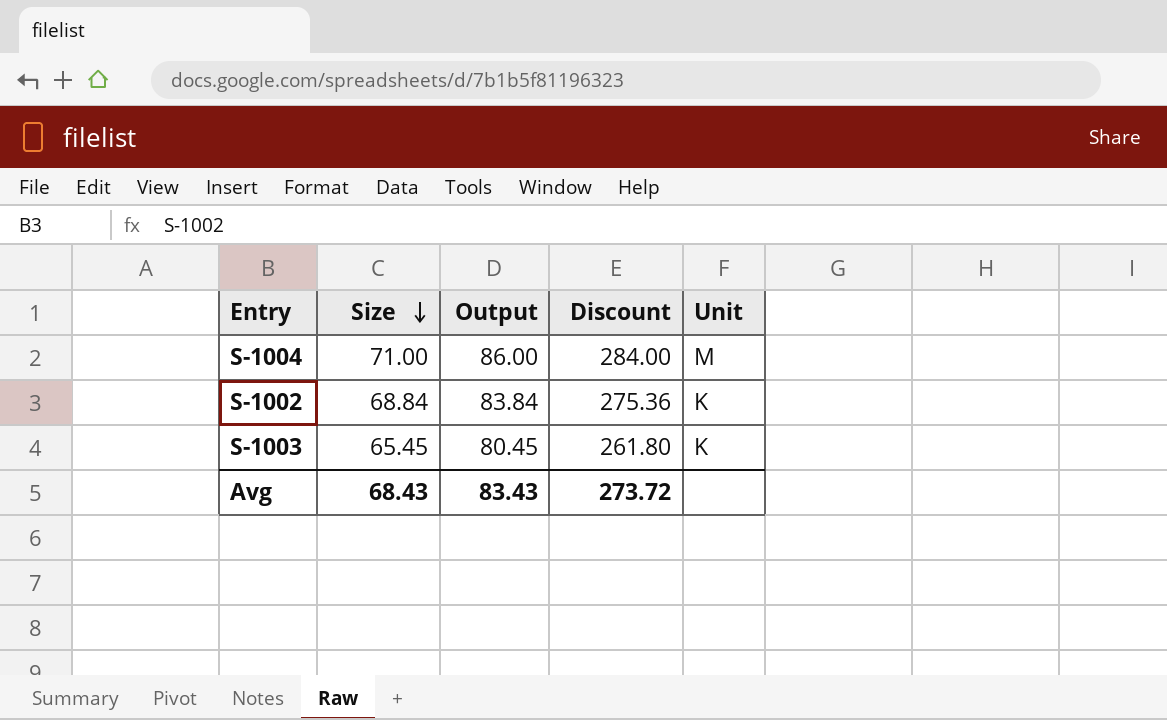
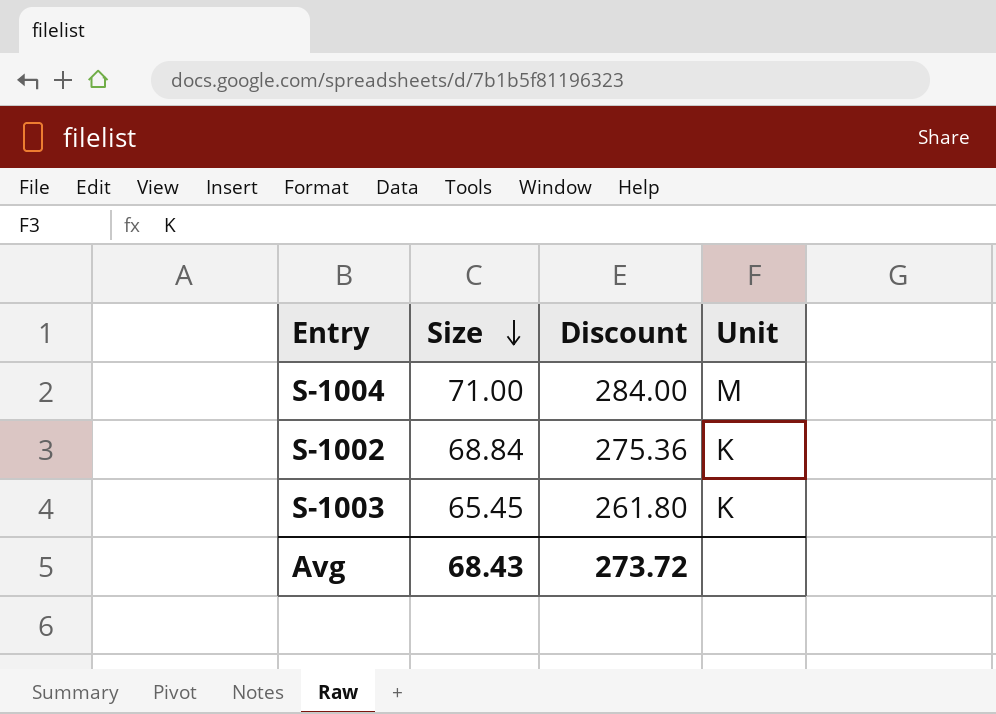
column Output | formula: [Size] + 15 -> none

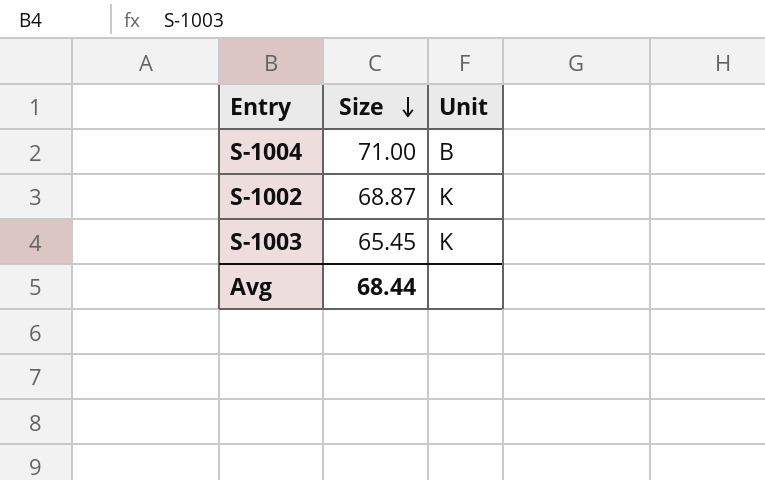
column Discount | formula: [Size] * 4 -> none
S-1004 | Unit: M -> B
S-1002 | Size: 68.84 -> 68.87
Avg | Size: 68.43 -> 68.44

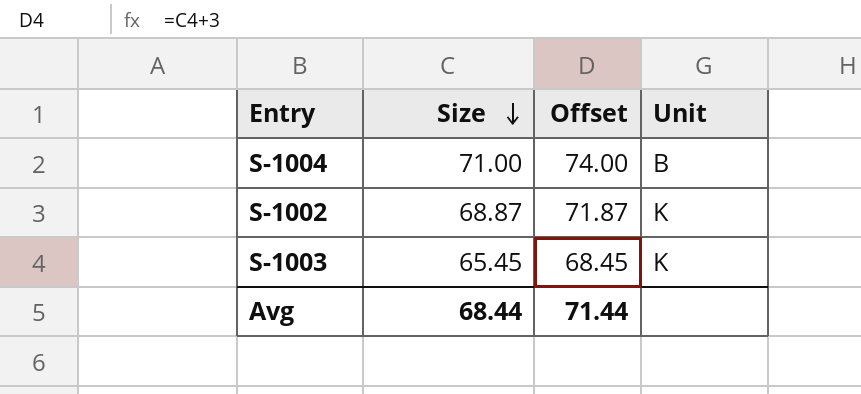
column Offset | formula: none -> [Size] + 3

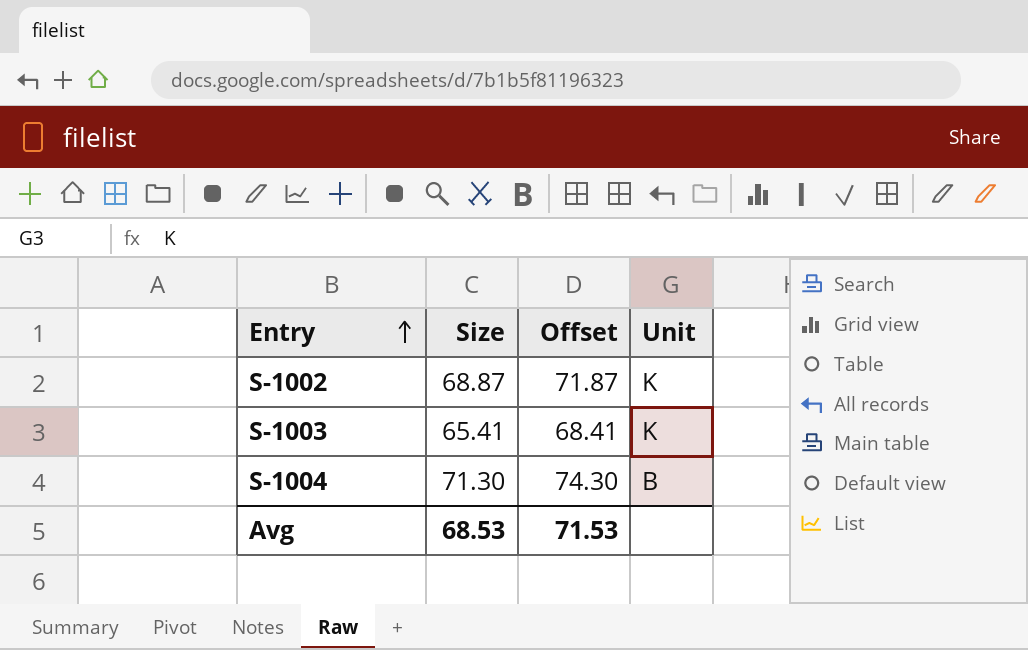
row order: Size descending -> Entry ascending
S-1003 | Size: 65.45 -> 65.41
S-1003 | Offset: 68.45 -> 68.41
S-1004 | Size: 71.00 -> 71.30
S-1004 | Offset: 74.00 -> 74.30
Avg | Size: 68.44 -> 68.53
Avg | Offset: 71.44 -> 71.53

